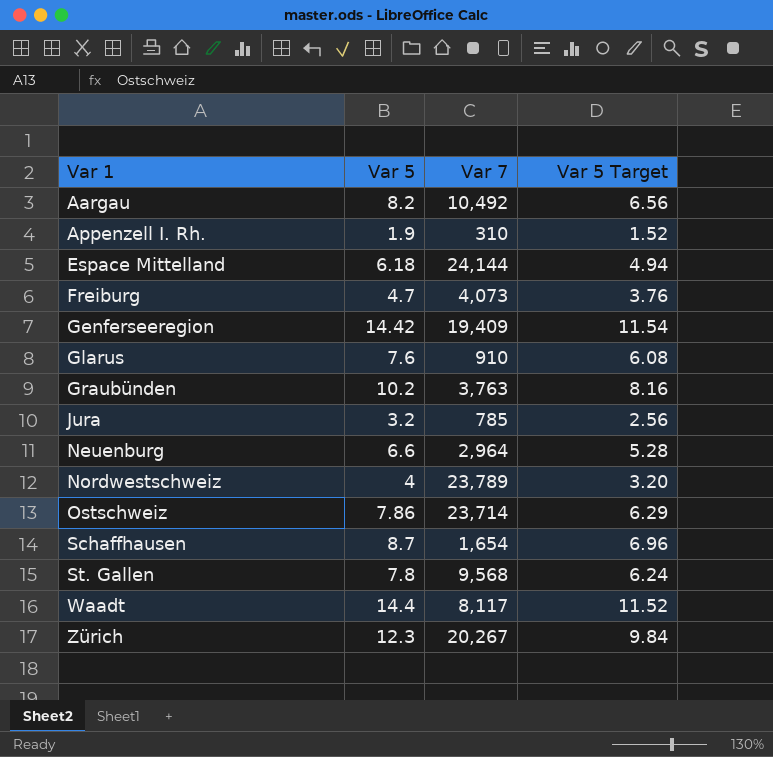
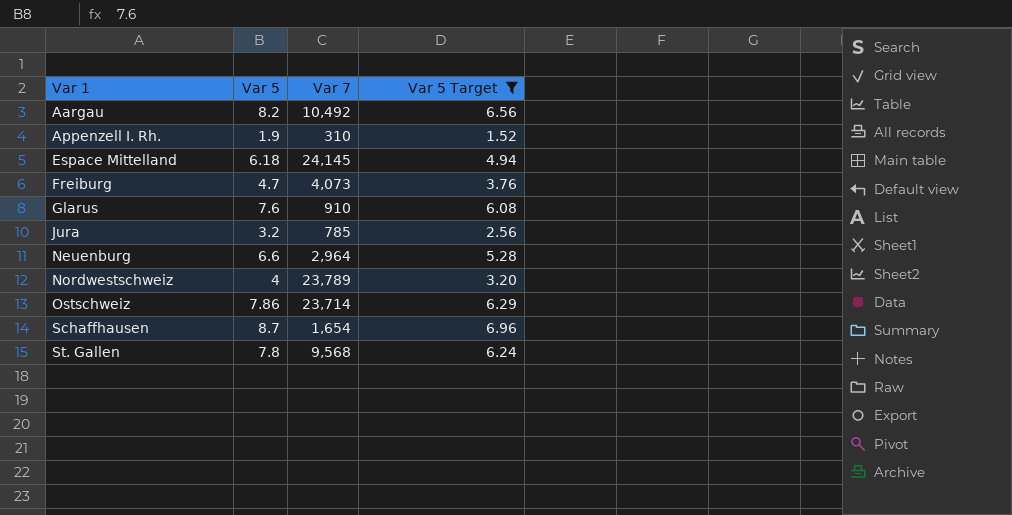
filter: none -> Var 5 Target <= 6.96
Espace Mittelland | Var 7: 24,144 -> 24,145

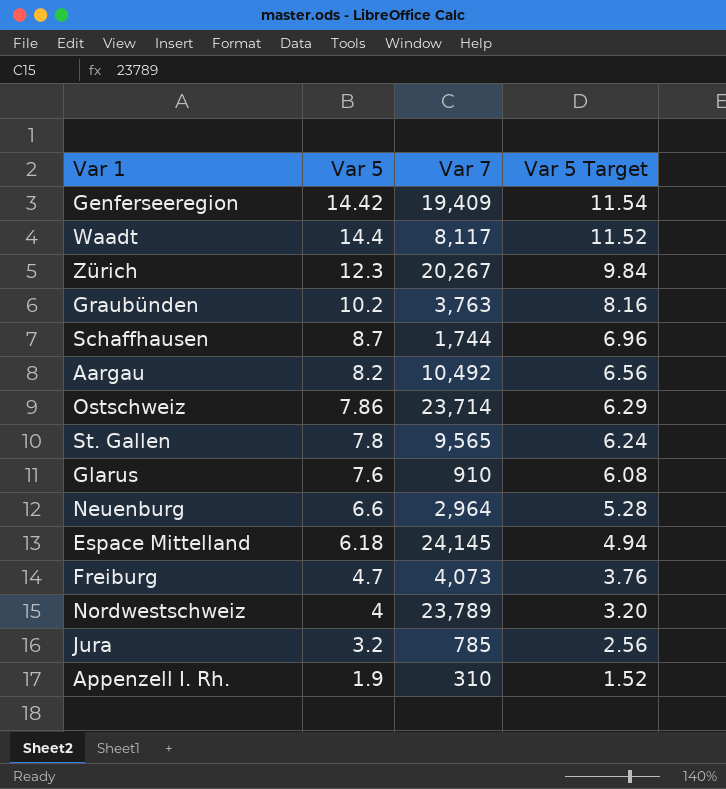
filter: Var 5 Target <= 6.96 -> none
row order: Var 1 ascending -> Var 5 descending
Schaffhausen | Var 7: 1,654 -> 1,744
St. Gallen | Var 7: 9,568 -> 9,565

